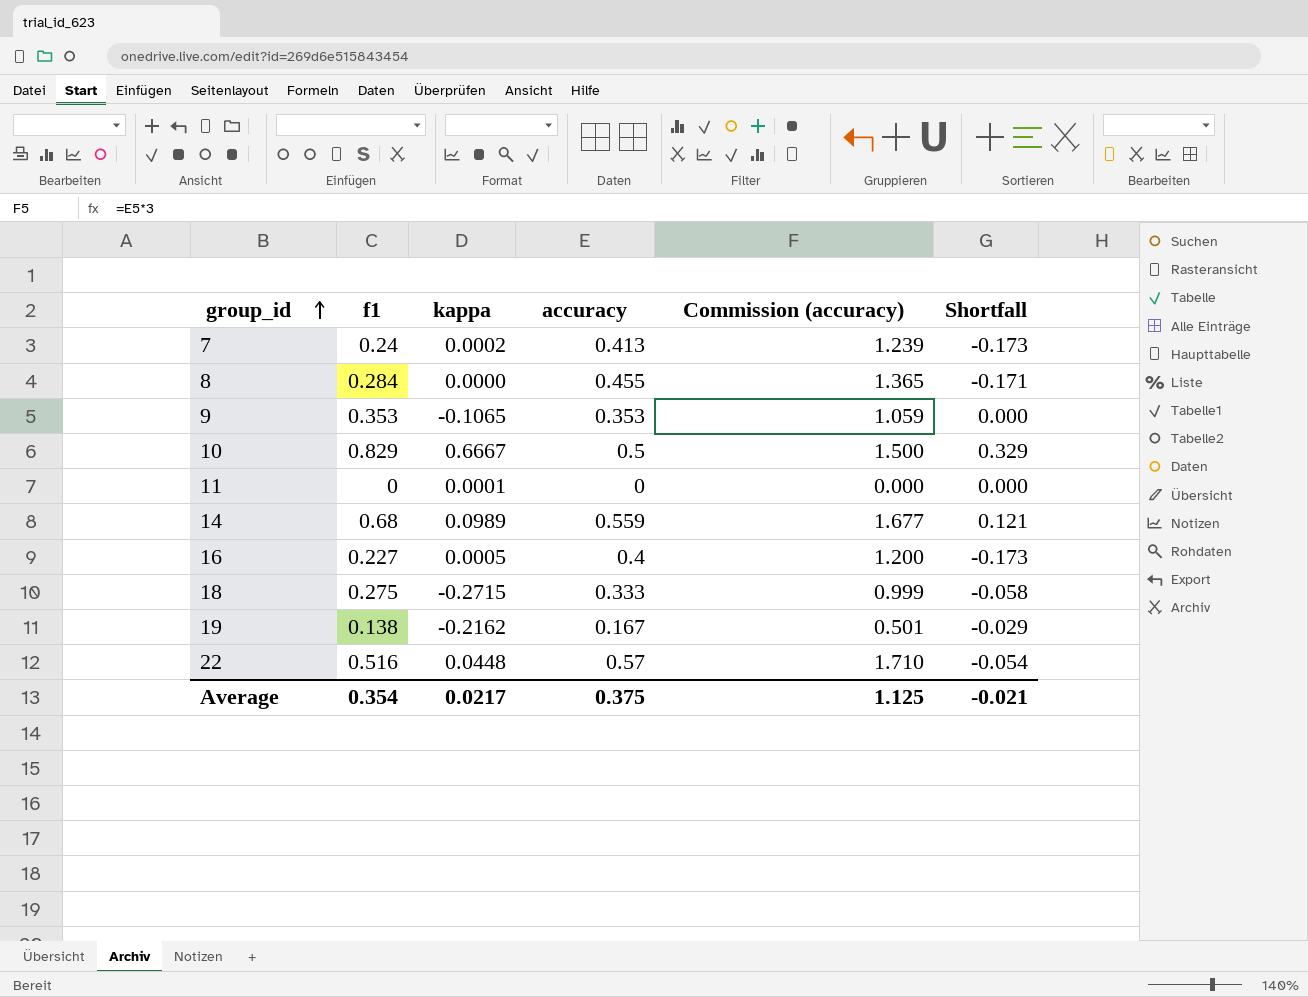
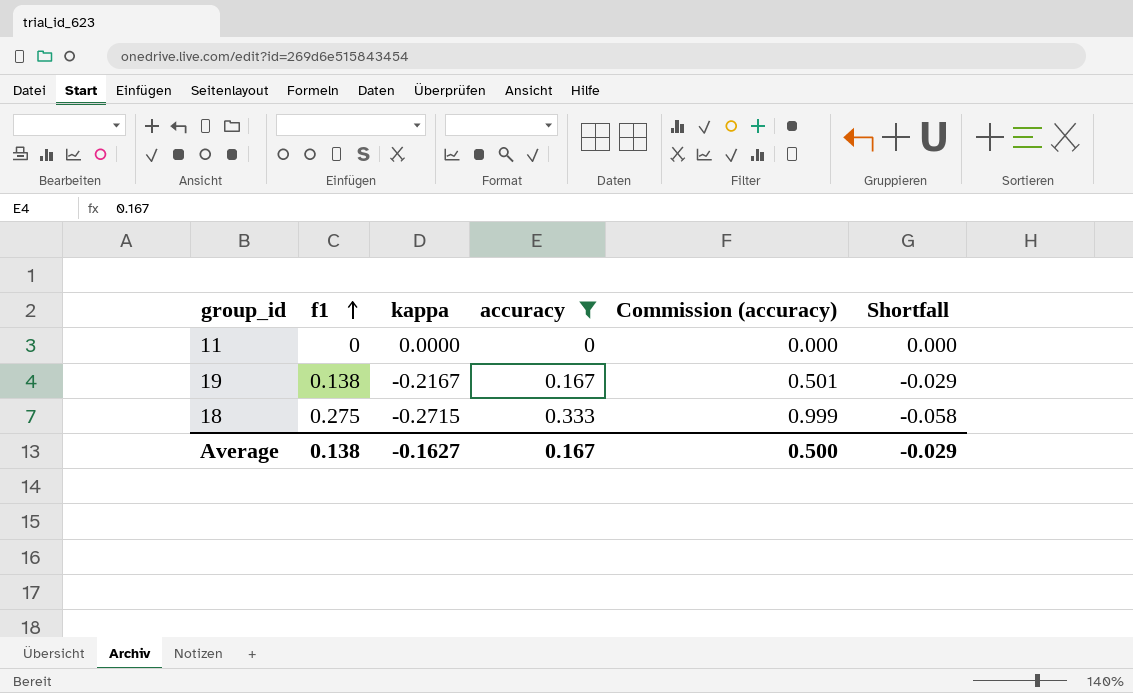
filter: none -> accuracy <= 0.333
row order: group_id ascending -> f1 ascending
11 | kappa: 0.0001 -> 0.0000
19 | kappa: -0.2162 -> -0.2167
Average | f1: 0.354 -> 0.138
Average | kappa: 0.0217 -> -0.1627
Average | accuracy: 0.375 -> 0.167
Average | Commission (accuracy): 1.125 -> 0.500
Average | Shortfall: -0.021 -> -0.029

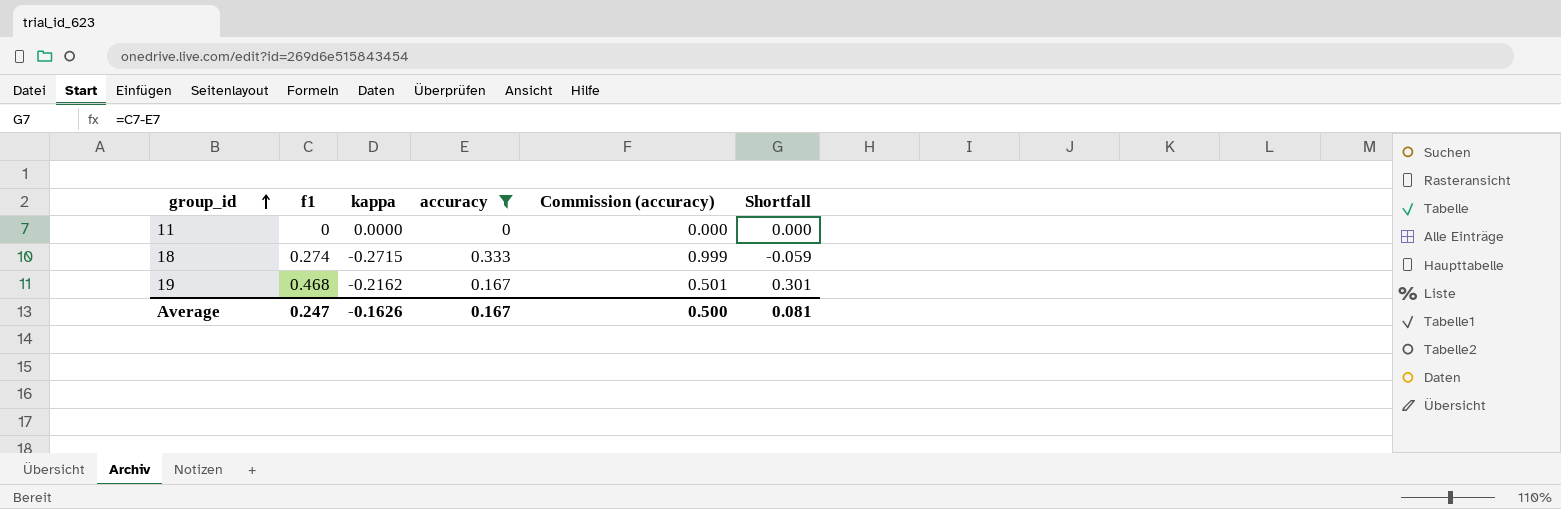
row order: f1 ascending -> group_id ascending
18 | f1: 0.275 -> 0.274
18 | Shortfall: -0.058 -> -0.059
19 | f1: 0.138 -> 0.468
19 | kappa: -0.2167 -> -0.2162
19 | Shortfall: -0.029 -> 0.301
Average | f1: 0.138 -> 0.247
Average | kappa: -0.1627 -> -0.1626
Average | Shortfall: -0.029 -> 0.081

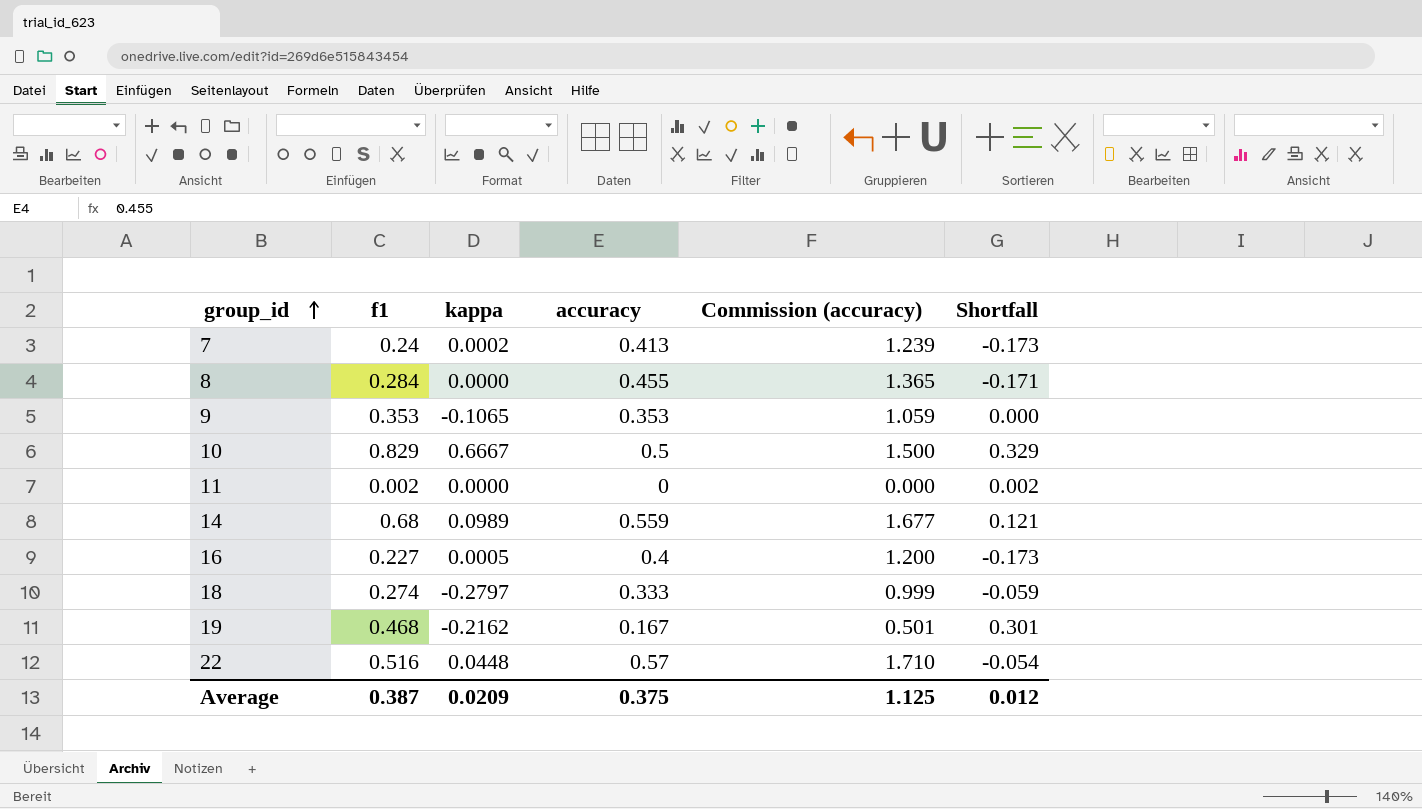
filter: accuracy <= 0.333 -> none
11 | f1: 0 -> 0.002
11 | Shortfall: 0.000 -> 0.002
18 | kappa: -0.2715 -> -0.2797
Average | f1: 0.247 -> 0.387
Average | kappa: -0.1626 -> 0.0209
Average | accuracy: 0.167 -> 0.375
Average | Commission (accuracy): 0.500 -> 1.125
Average | Shortfall: 0.081 -> 0.012

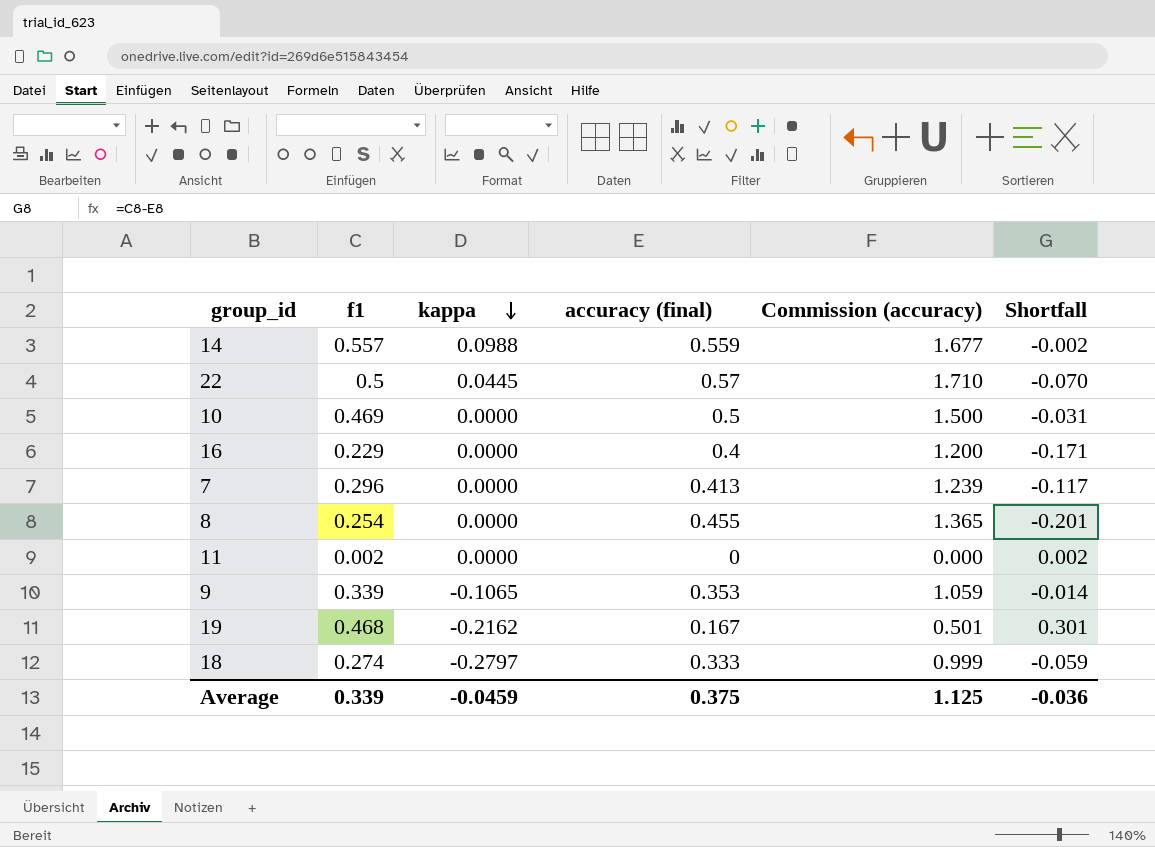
row order: group_id ascending -> kappa descending
column name: accuracy -> accuracy (final)
14 | f1: 0.68 -> 0.557
14 | kappa: 0.0989 -> 0.0988
14 | Shortfall: 0.121 -> -0.002
22 | f1: 0.516 -> 0.5
22 | kappa: 0.0448 -> 0.0445
22 | Shortfall: -0.054 -> -0.070
10 | f1: 0.829 -> 0.469
10 | kappa: 0.6667 -> 0.0000
10 | Shortfall: 0.329 -> -0.031
16 | f1: 0.227 -> 0.229
16 | kappa: 0.0005 -> 0.0000
16 | Shortfall: -0.173 -> -0.171
7 | f1: 0.24 -> 0.296
7 | kappa: 0.0002 -> 0.0000
7 | Shortfall: -0.173 -> -0.117
8 | f1: 0.284 -> 0.254
8 | Shortfall: -0.171 -> -0.201
9 | f1: 0.353 -> 0.339
9 | Shortfall: 0.000 -> -0.014
Average | f1: 0.387 -> 0.339
Average | kappa: 0.0209 -> -0.0459
Average | Shortfall: 0.012 -> -0.036

